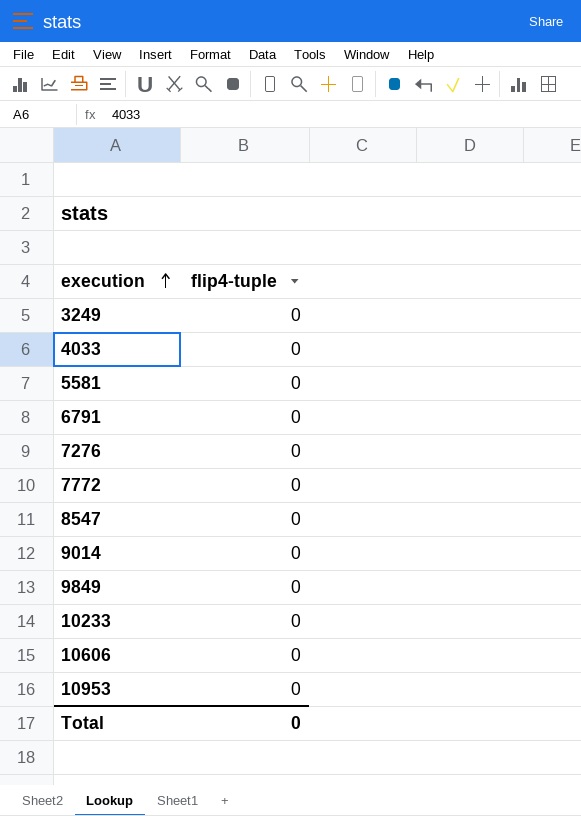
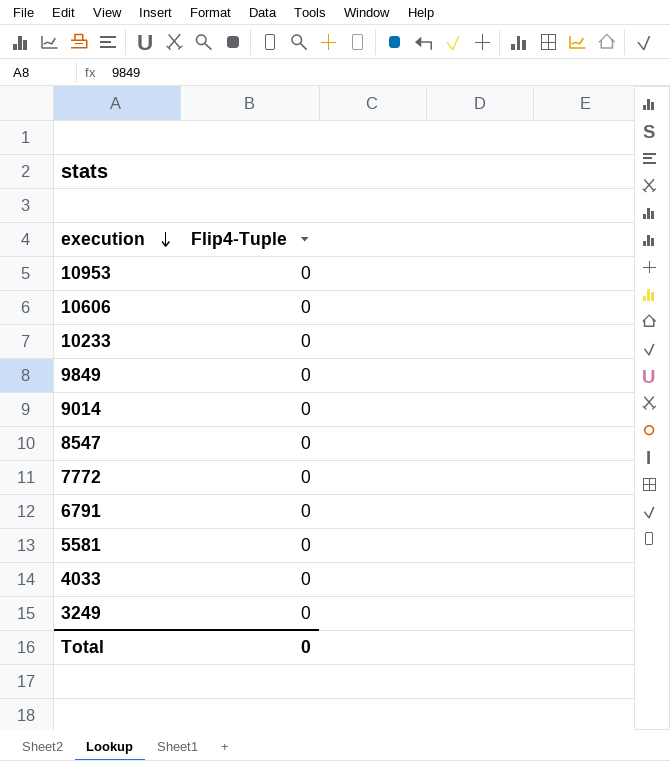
row order: execution ascending -> execution descending
column name: flip4-tuple -> Flip4-Tuple
row 7276: 0 -> none

